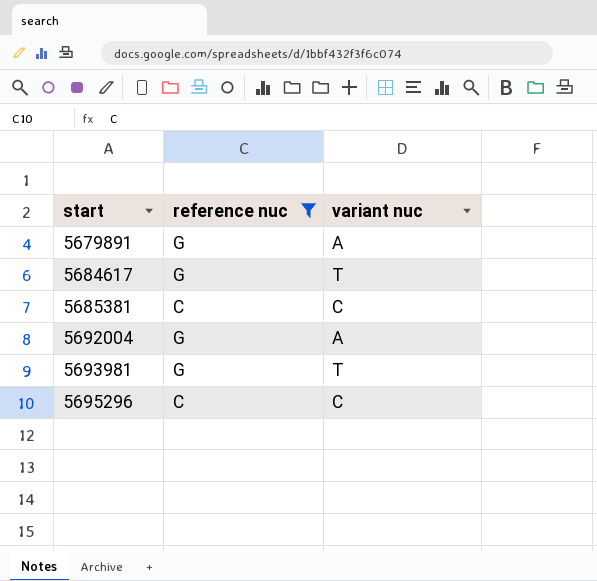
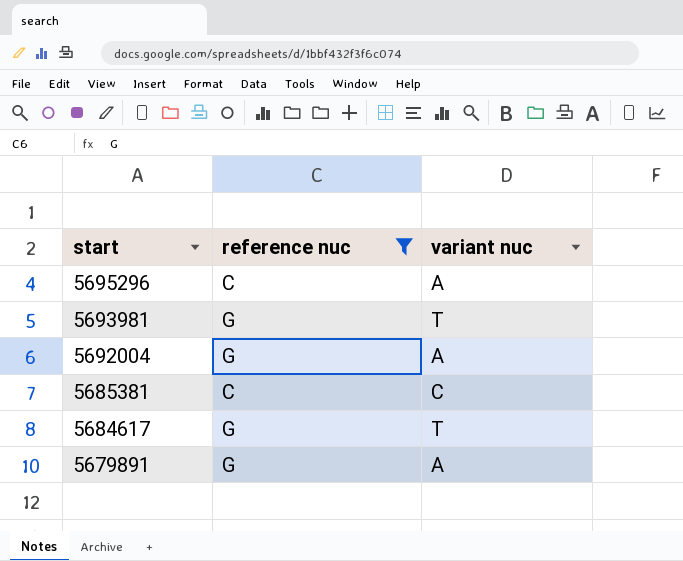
row order: start ascending -> start descending
5695296 | variant nuc: C -> A

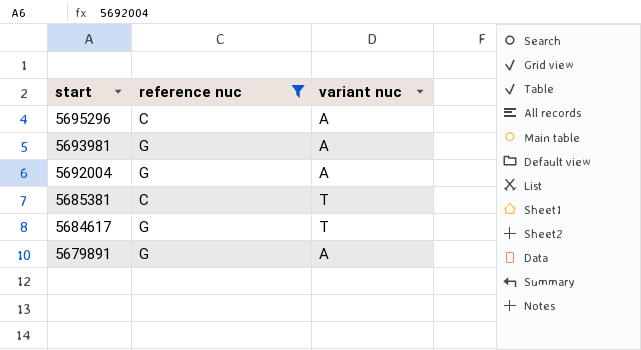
5693981 | variant nuc: T -> A
5685381 | variant nuc: C -> T

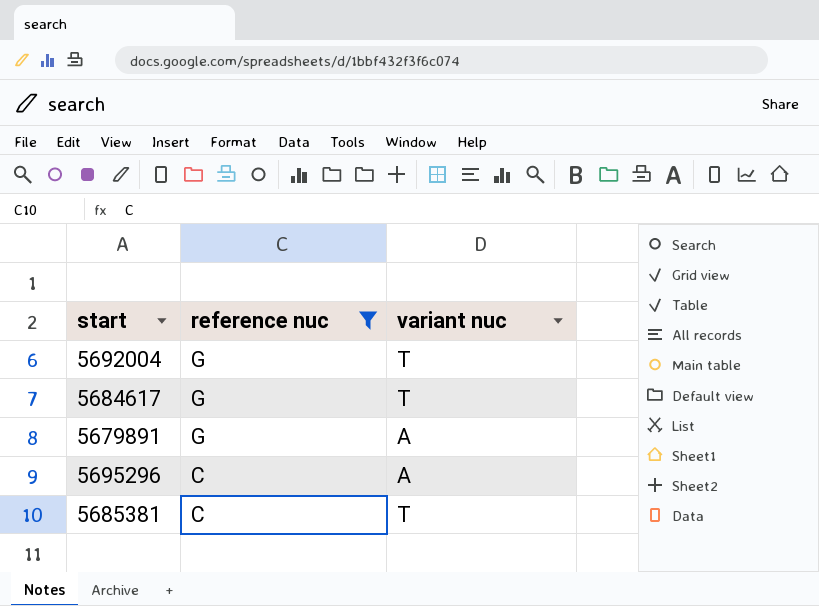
row order: start descending -> reference nuc descending
row 5693981: G | A -> none
5692004 | variant nuc: A -> T

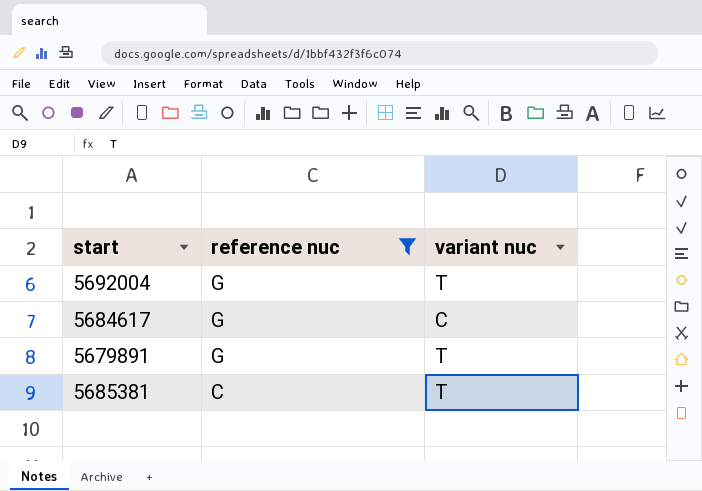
row 5695296: C | A -> none
5684617 | variant nuc: T -> C
5679891 | variant nuc: A -> T

